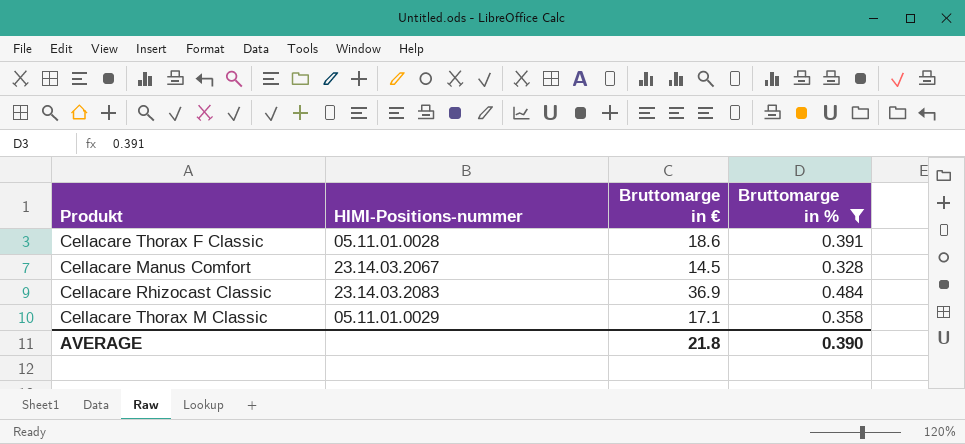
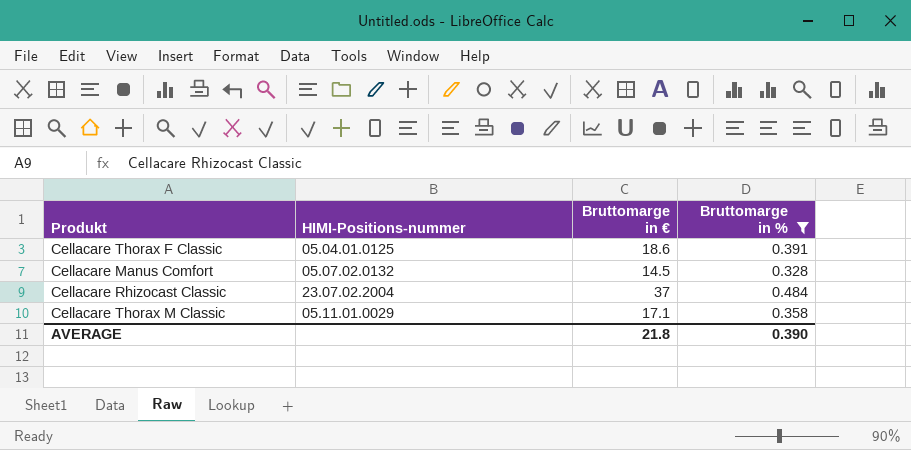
Cellacare Thorax F Classic | HIMI-Positions-nummer: 05.11.01.0028 -> 05.04.01.0125
Cellacare Manus Comfort | HIMI-Positions-nummer: 23.14.03.2067 -> 05.07.02.0132
Cellacare Rhizocast Classic | HIMI-Positions-nummer: 23.14.03.2083 -> 23.07.02.2004
Cellacare Rhizocast Classic | Bruttomarge in €: 36.9 -> 37

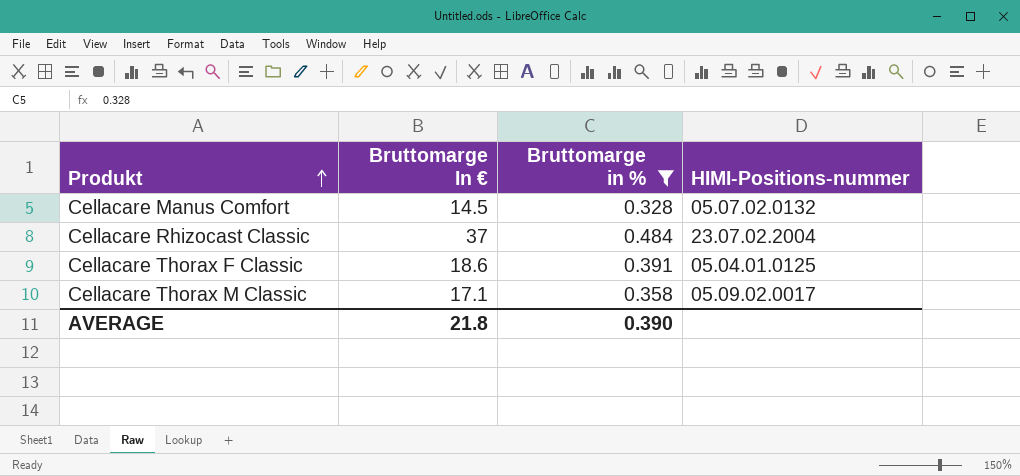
row order: none -> Produkt ascending
column name: Bruttomarge in € -> Bruttomarge In €
column HIMI-Positions-nummer | position: 2 -> 4
Cellacare Thorax M Classic | HIMI-Positions-nummer: 05.11.01.0029 -> 05.09.02.0017

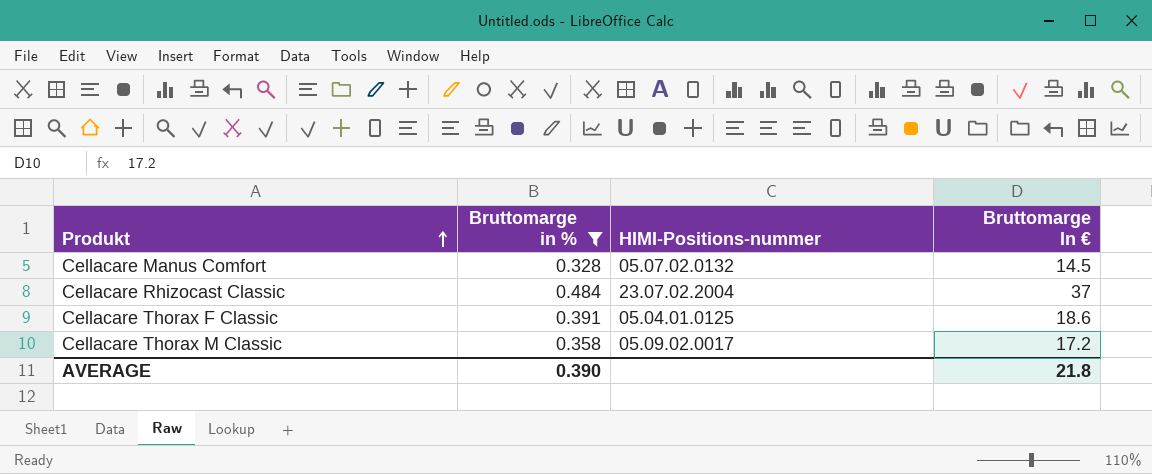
column Bruttomarge In € | position: 2 -> 4
Cellacare Thorax M Classic | Bruttomarge In €: 17.1 -> 17.2

